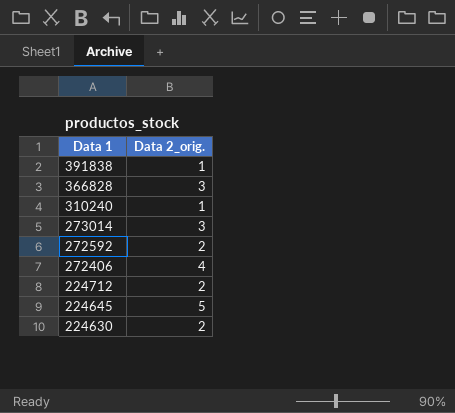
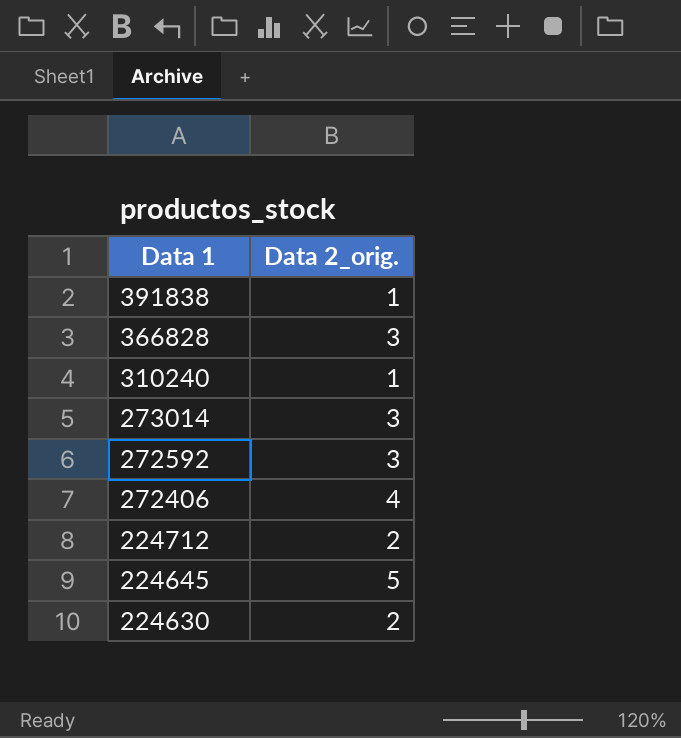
272592 | Data 2_orig.: 2 -> 3

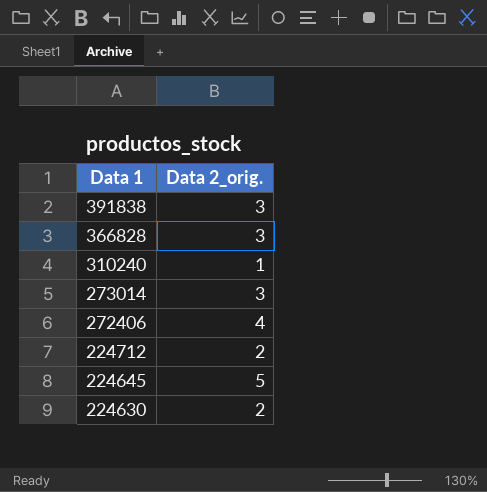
row 272592: 3 -> none
391838 | Data 2_orig.: 1 -> 3

